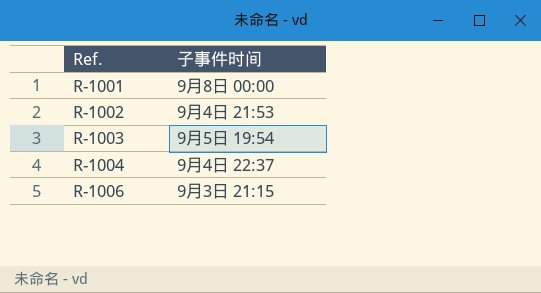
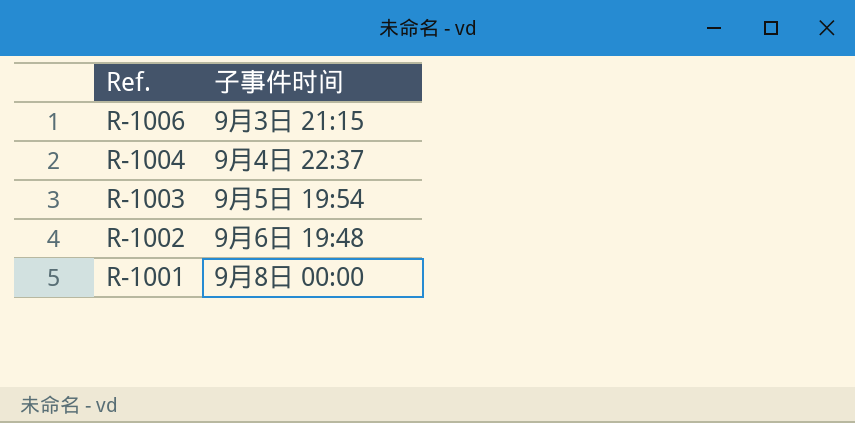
row order: Ref. ascending -> Ref. descending
R-1002 | 子事件时间: 9月4日 21:53 -> 9月6日 19:48

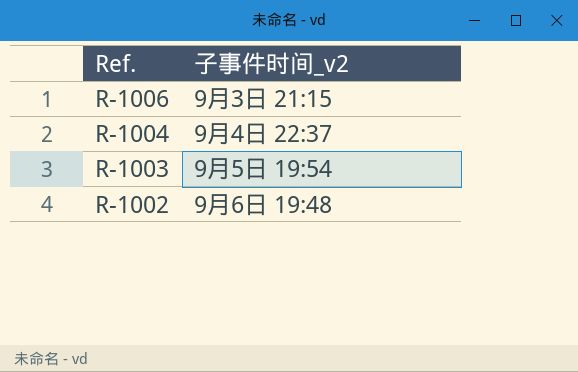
column name: 子事件时间 -> 子事件时间_v2
row R-1001: 9月8日 00:00 -> none

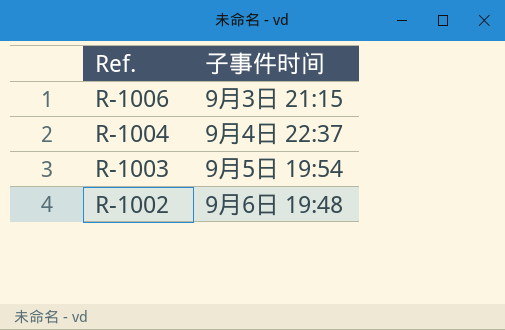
column name: 子事件时间_v2 -> 子事件时间

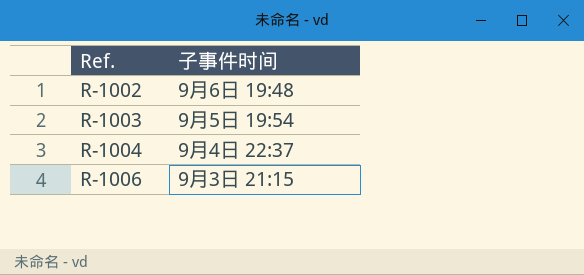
row order: Ref. descending -> Ref. ascending

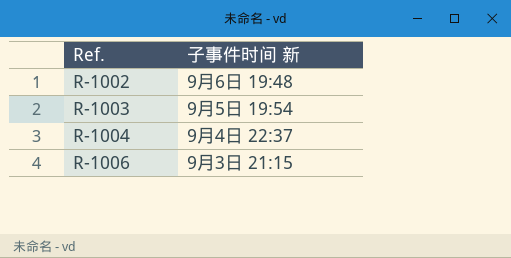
column name: 子事件时间 -> 子事件时间 新

